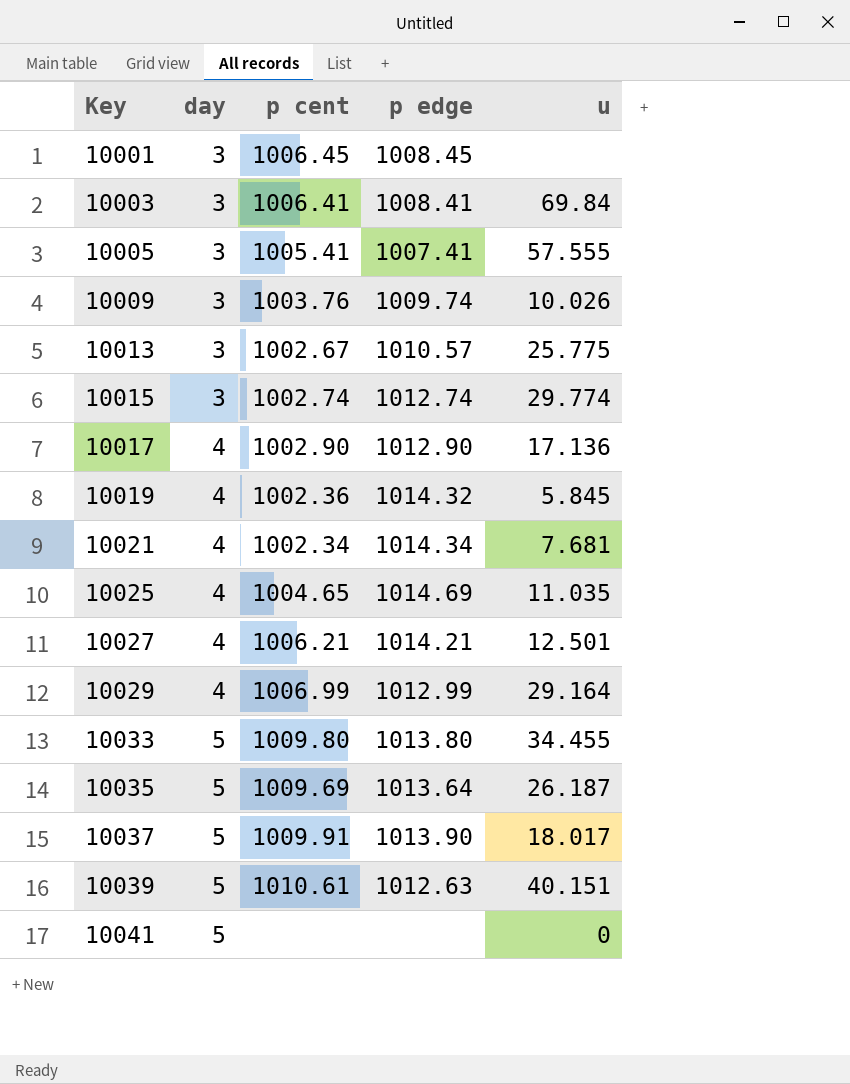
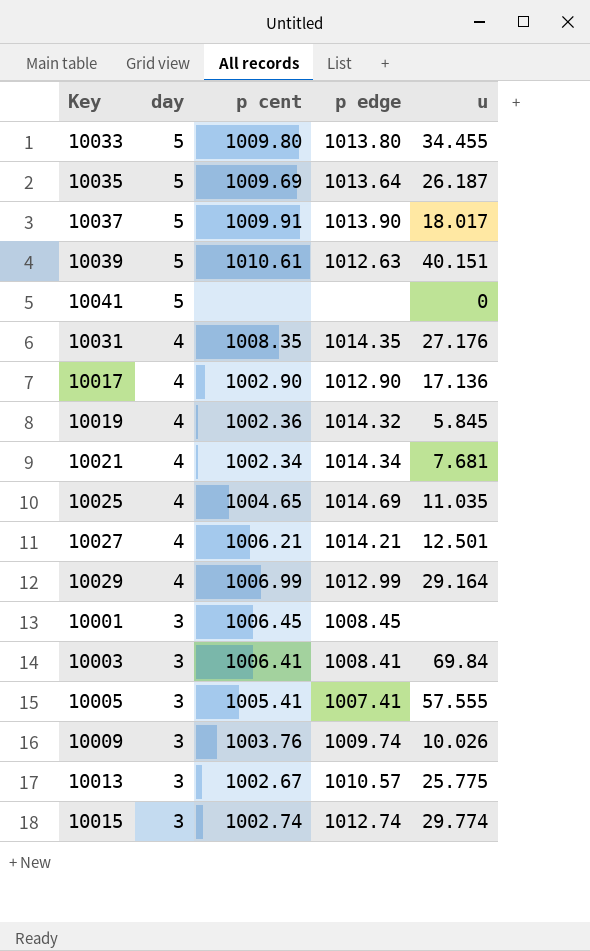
row order: Key ascending -> day descending
row 10031: none -> 4 | 1008.35 | 1014.35 | 27.176

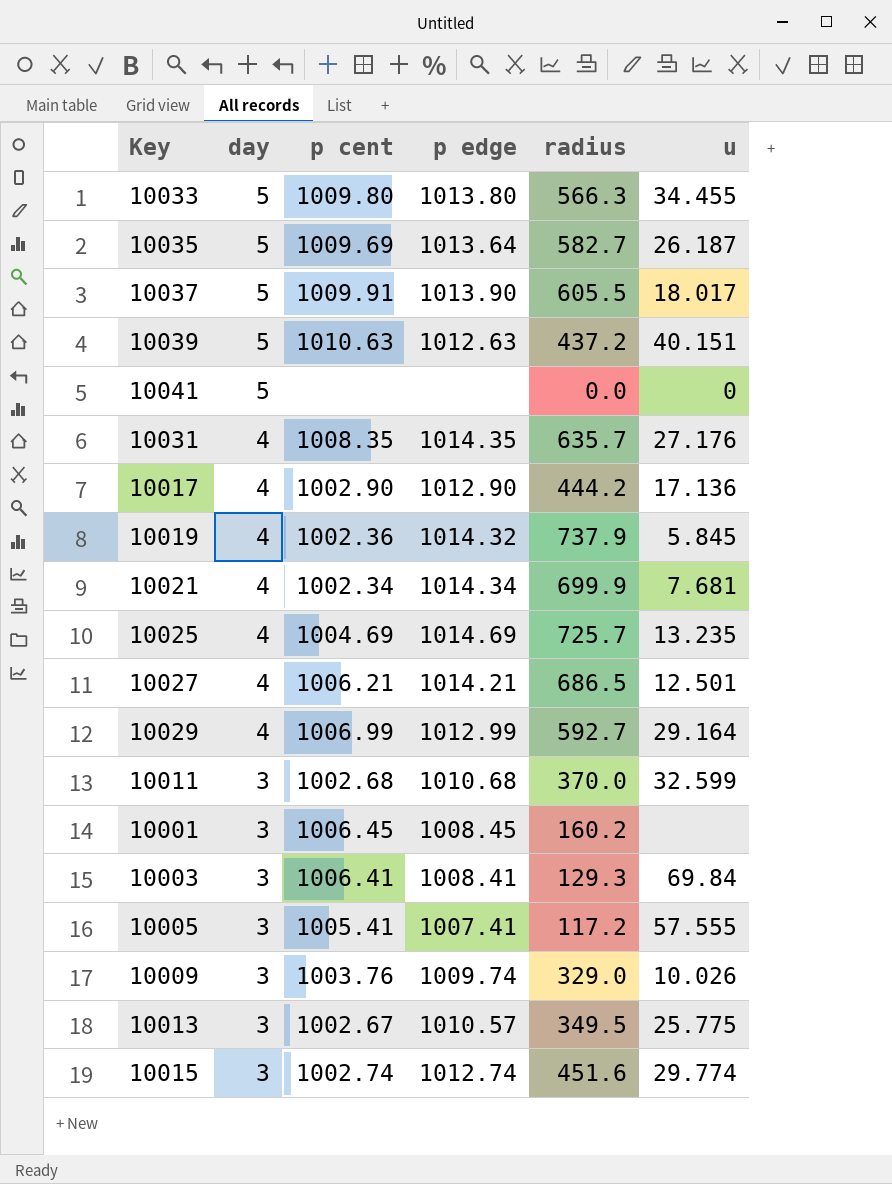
column radius | position: none -> 5
10039 | p cent: 1010.61 -> 1010.63
10025 | p cent: 1004.65 -> 1004.69
10025 | u: 11.035 -> 13.235
row 10011: none -> 3 | 1002.68 | 1010.68 | 370.0 | 32.599

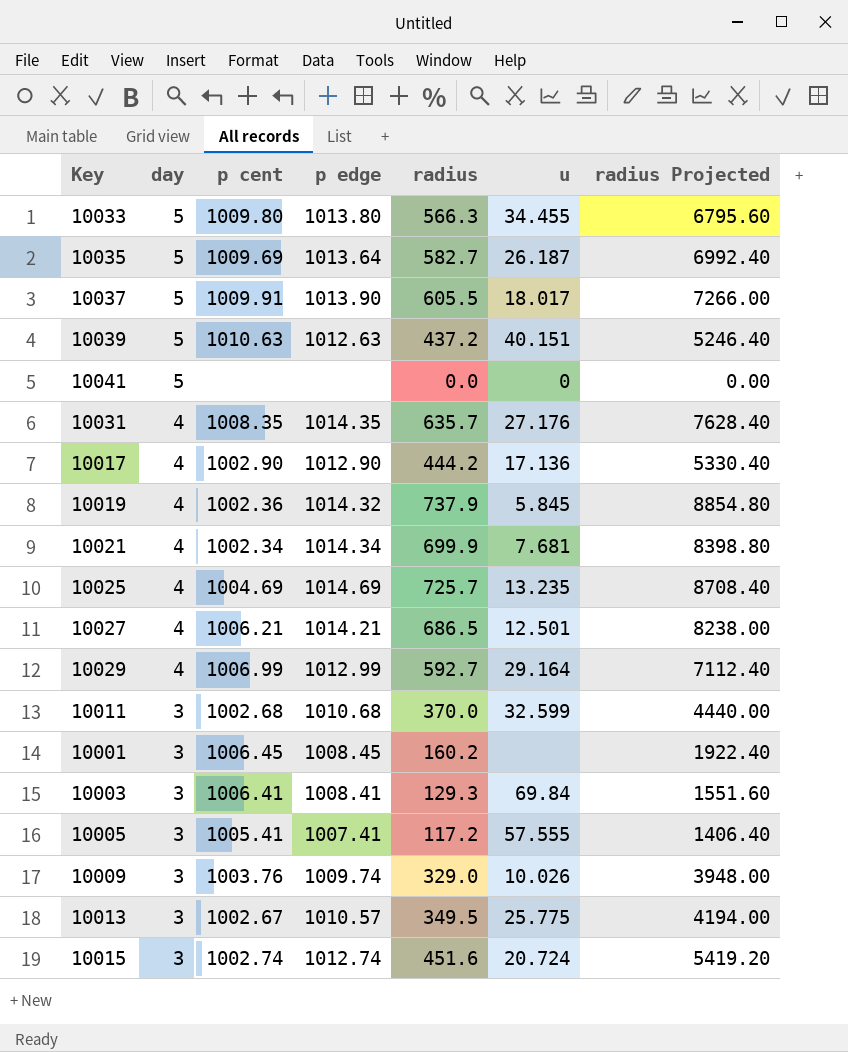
column radius Projected | formula: none -> [radius] * 12
10015 | u: 29.774 -> 20.724

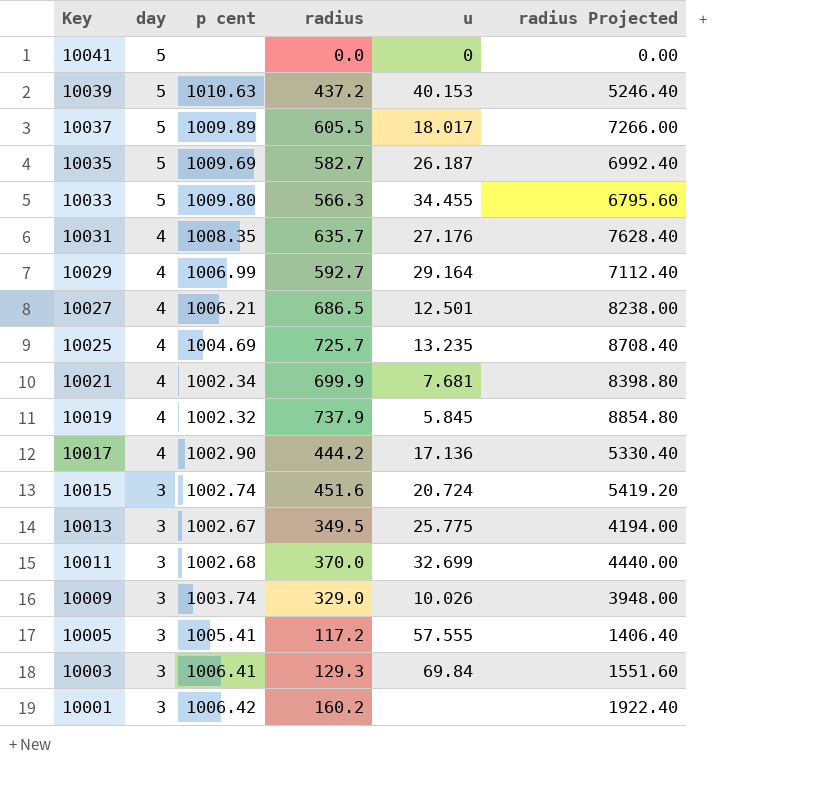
row order: day descending -> Key descending
column p edge | position: 4 -> none
10039 | u: 40.151 -> 40.153
10037 | p cent: 1009.91 -> 1009.89
10019 | p cent: 1002.36 -> 1002.32
10011 | u: 32.599 -> 32.699
10009 | p cent: 1003.76 -> 1003.74
10001 | p cent: 1006.45 -> 1006.42

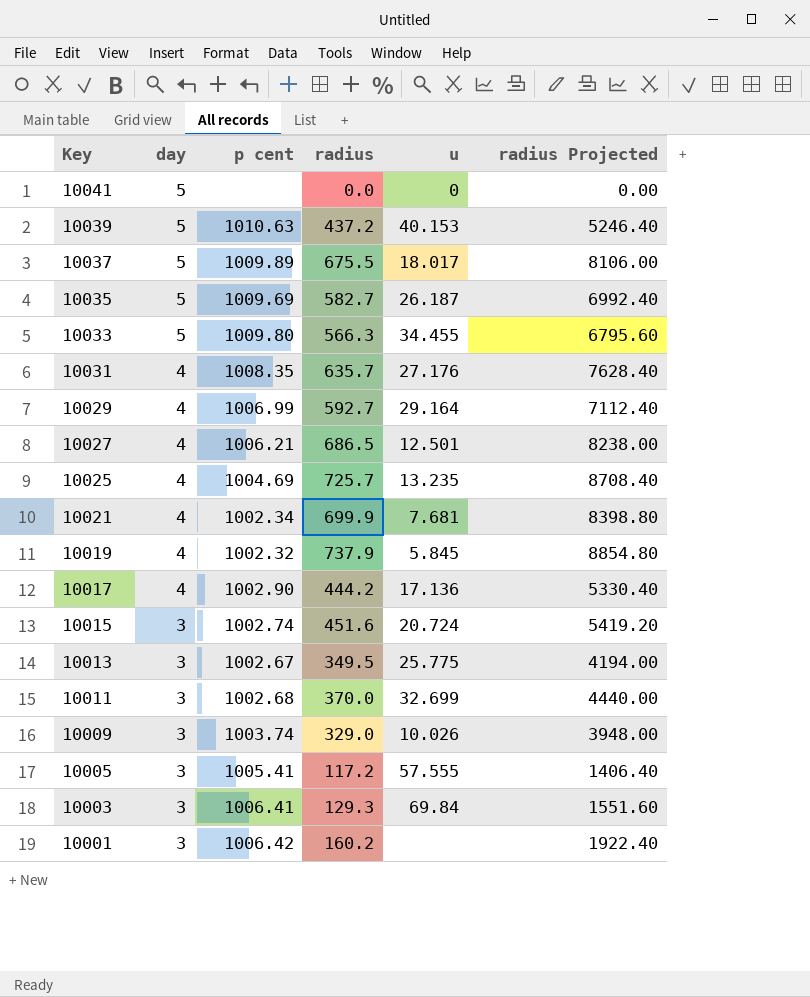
10037 | radius: 605.5 -> 675.5
10037 | radius Projected: 7266.00 -> 8106.00

